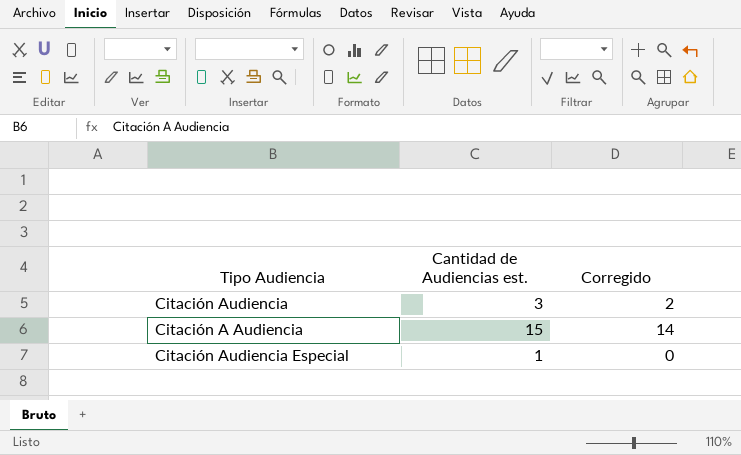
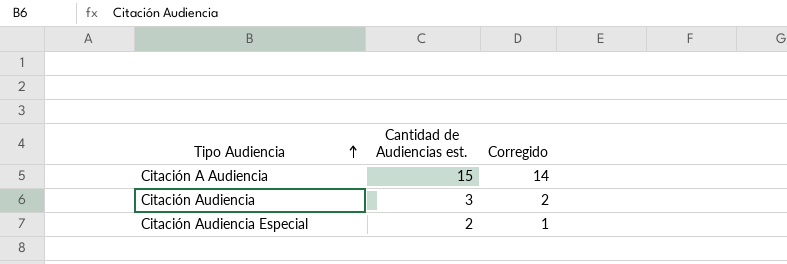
row order: none -> Tipo Audiencia ascending
Citación Audiencia Especial | Cantidad de Audiencias est.: 1 -> 2
Citación Audiencia Especial | Corregido: 0 -> 1

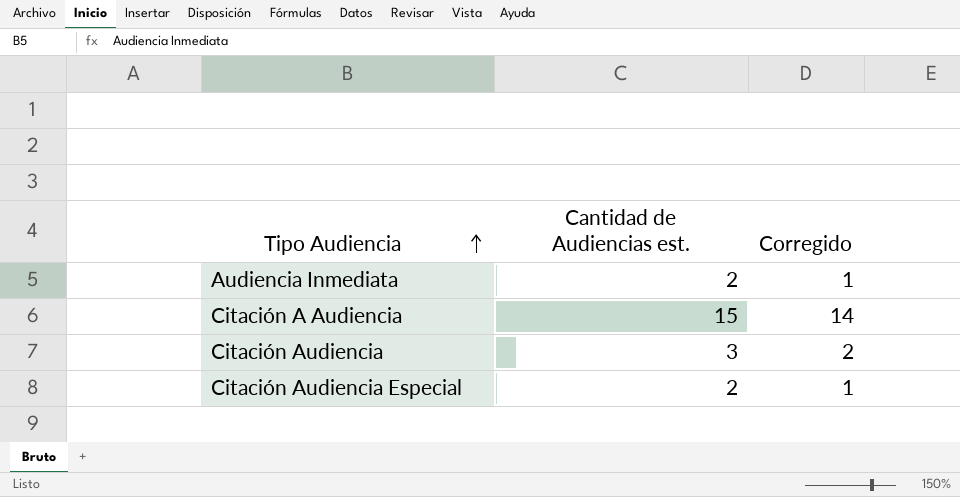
row Audiencia Inmediata: none -> 2 | 1

